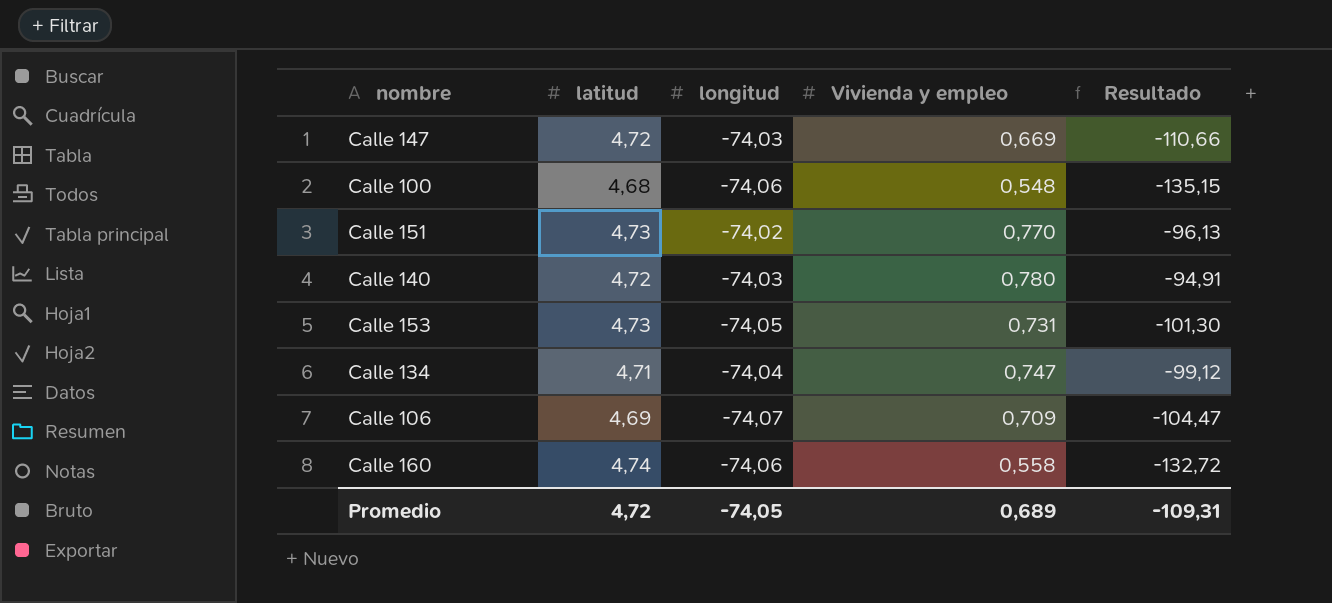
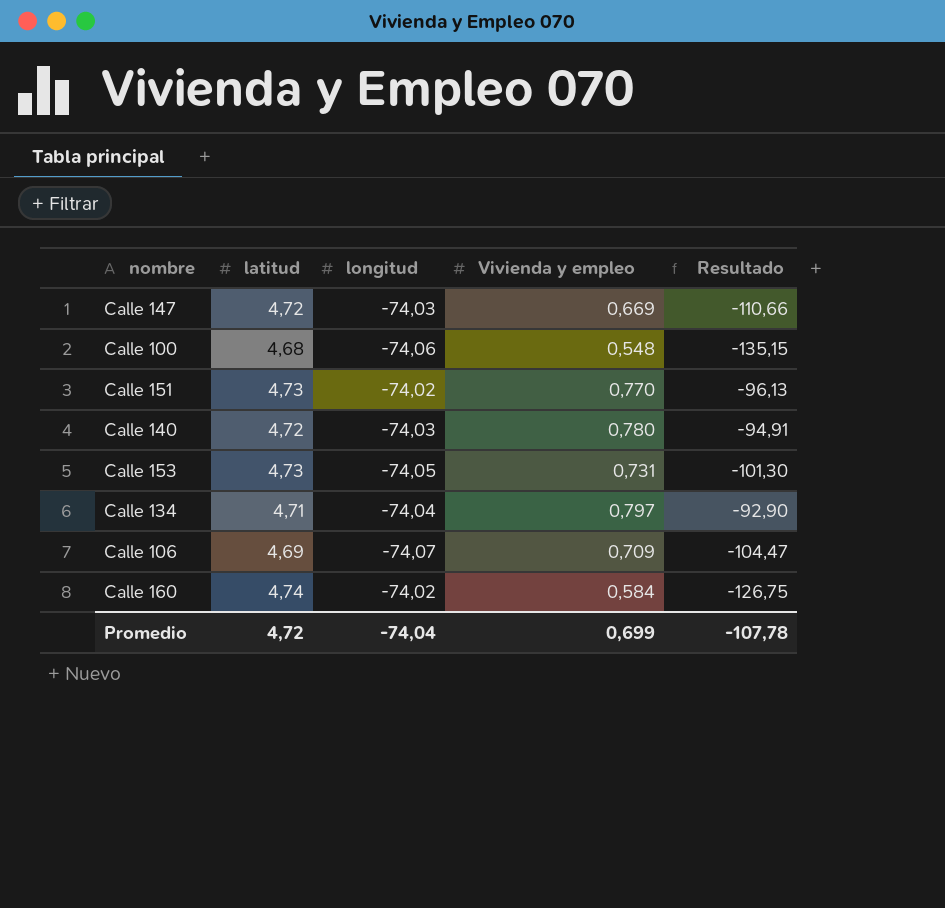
Calle 134 | Vivienda y empleo: 0,747 -> 0,797
Calle 134 | Resultado: -99,12 -> -92,90
Calle 160 | longitud: -74,06 -> -74,02
Calle 160 | Vivienda y empleo: 0,558 -> 0,584
Calle 160 | Resultado: -132,72 -> -126,75
Promedio | longitud: -74,05 -> -74,04
Promedio | Vivienda y empleo: 0,689 -> 0,699
Promedio | Resultado: -109,31 -> -107,78

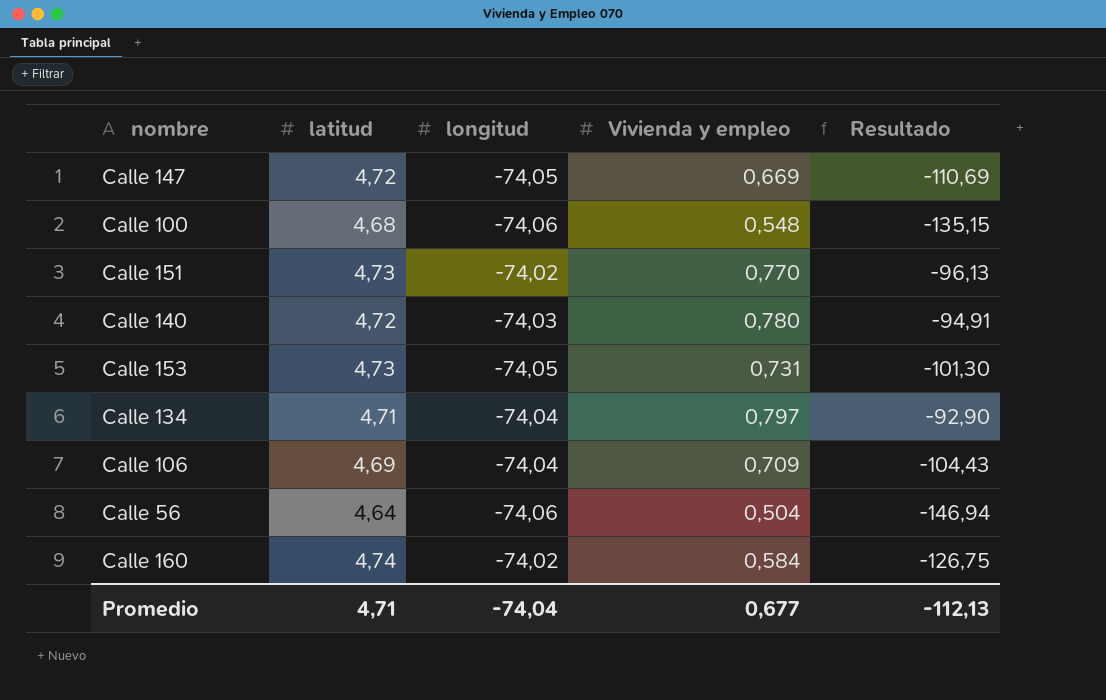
Calle 147 | longitud: -74,03 -> -74,05
Calle 147 | Resultado: -110,66 -> -110,69
Calle 106 | longitud: -74,07 -> -74,04
Calle 106 | Resultado: -104,47 -> -104,43
row Calle 56: none -> 4,64 | -74,06 | 0,504 | -146,94
Promedio | latitud: 4,72 -> 4,71
Promedio | Vivienda y empleo: 0,699 -> 0,677
Promedio | Resultado: -107,78 -> -112,13

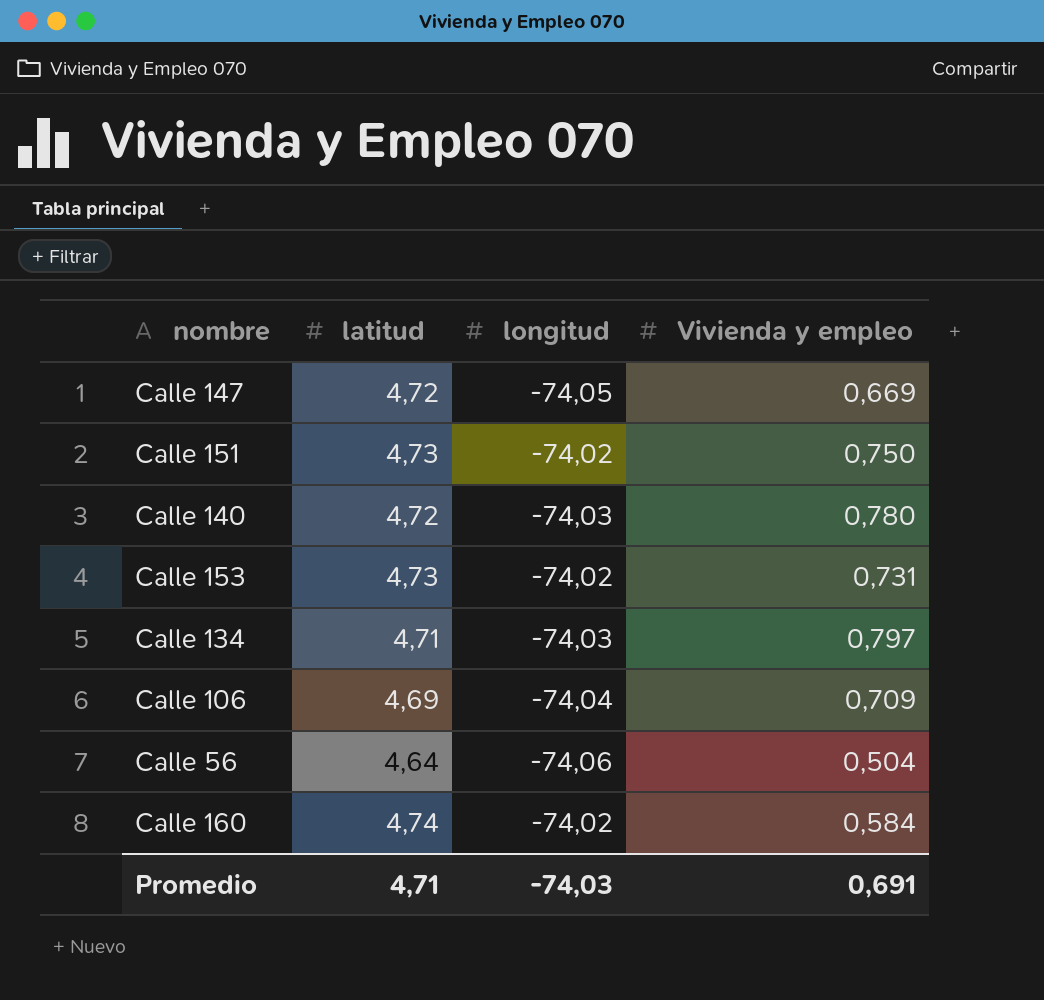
column Resultado | formula: [longitud] / [Vivienda y empleo] -> none
row Calle 100: 4,68 | -74,06 | 0,548 | -135,15 -> none
Calle 151 | Vivienda y empleo: 0,770 -> 0,750
Calle 153 | longitud: -74,05 -> -74,02
Calle 134 | longitud: -74,04 -> -74,03
Promedio | longitud: -74,04 -> -74,03
Promedio | Vivienda y empleo: 0,677 -> 0,691

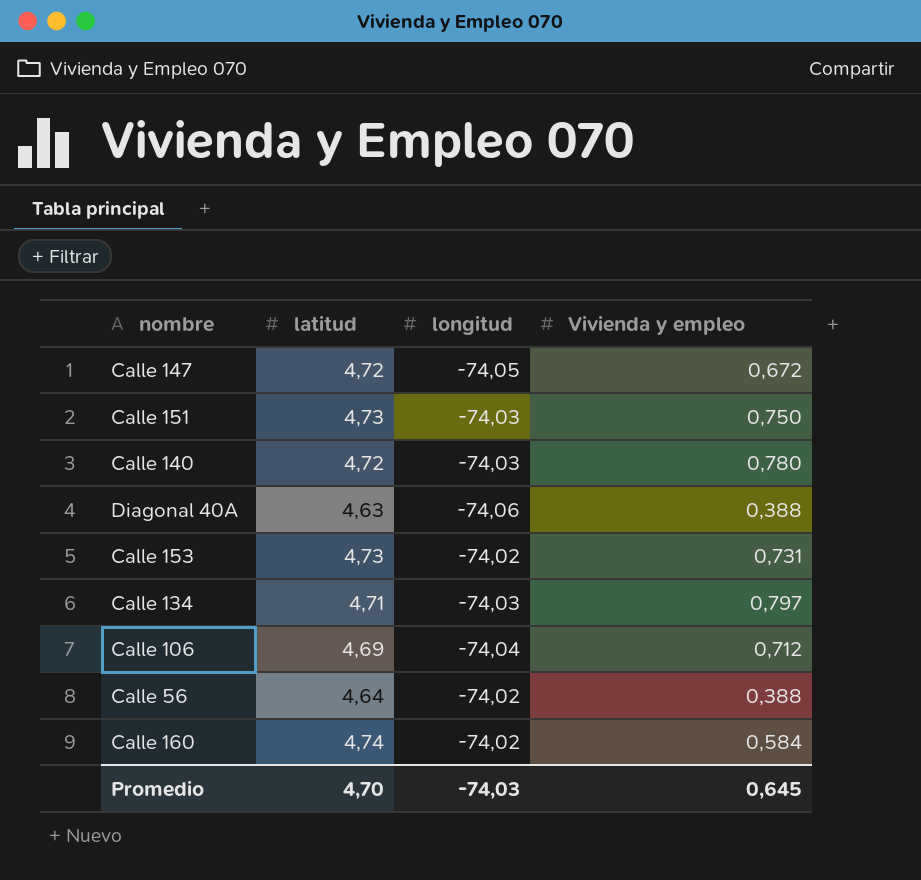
Calle 147 | Vivienda y empleo: 0,669 -> 0,672
Calle 151 | longitud: -74,02 -> -74,03
row Diagonal 40A: none -> 4,63 | -74,06 | 0,388
Calle 106 | Vivienda y empleo: 0,709 -> 0,712
Calle 56 | longitud: -74,06 -> -74,02
Calle 56 | Vivienda y empleo: 0,504 -> 0,388
Promedio | latitud: 4,71 -> 4,70
Promedio | Vivienda y empleo: 0,691 -> 0,645

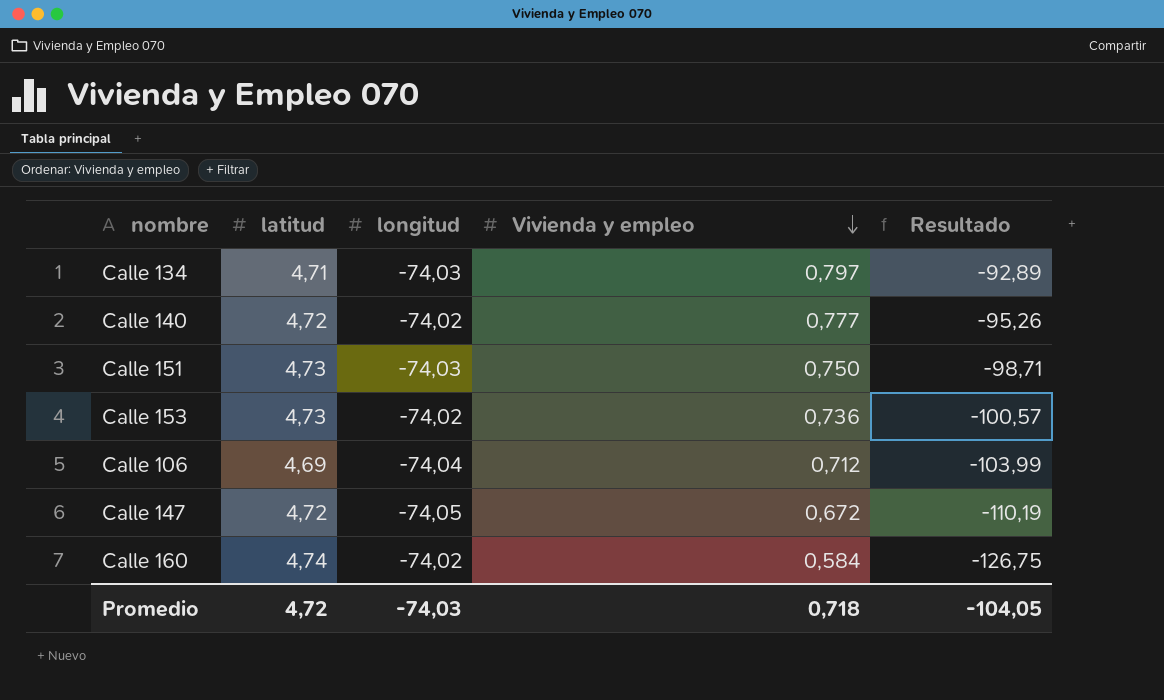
row order: none -> Vivienda y empleo descending
column Resultado | formula: none -> [longitud] / [Vivienda y empleo]
row Diagonal 40A: 4,63 | -74,06 | 0,388 -> none
row Calle 56: 4,64 | -74,02 | 0,388 -> none
Calle 140 | longitud: -74,03 -> -74,02
Calle 140 | Vivienda y empleo: 0,780 -> 0,777
Calle 153 | Vivienda y empleo: 0,731 -> 0,736
Promedio | latitud: 4,70 -> 4,72
Promedio | Vivienda y empleo: 0,645 -> 0,718

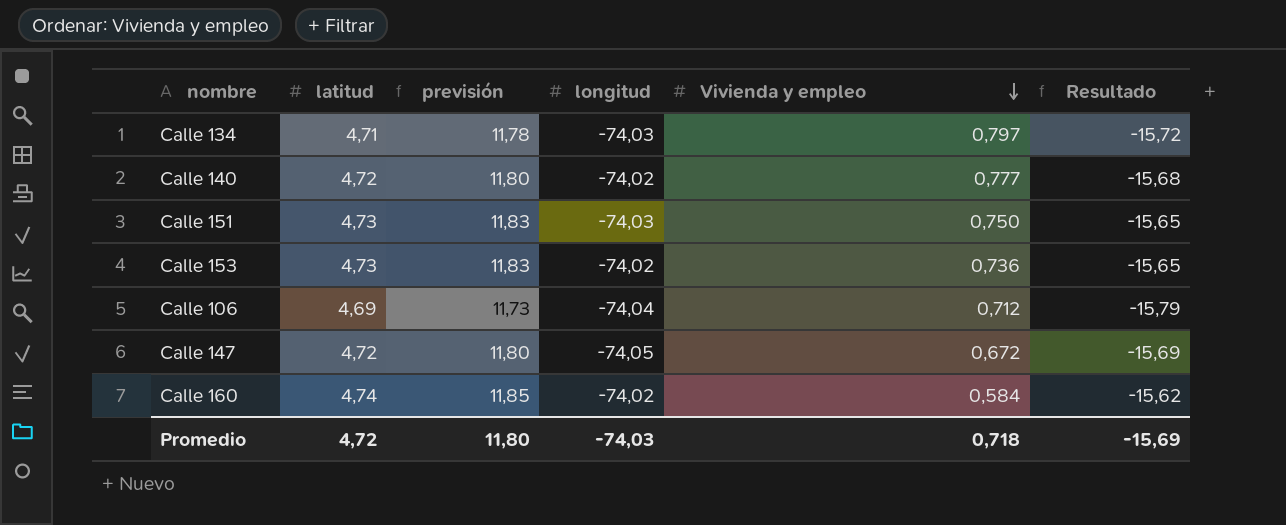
column previsión | formula: none -> [latitud] * 2,5
column Resultado | formula: [longitud] / [Vivienda y empleo] -> [longitud] / [latitud]
Promedio | Resultado: -104,05 -> -15,69

